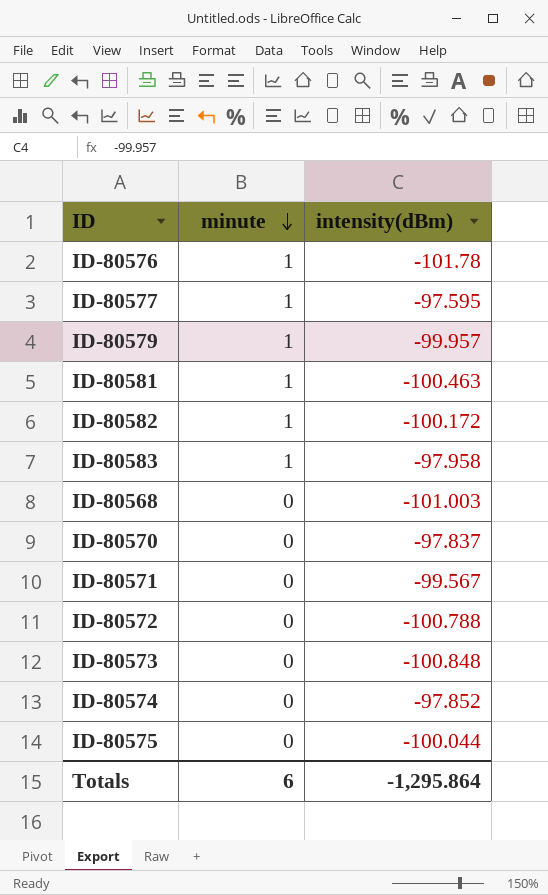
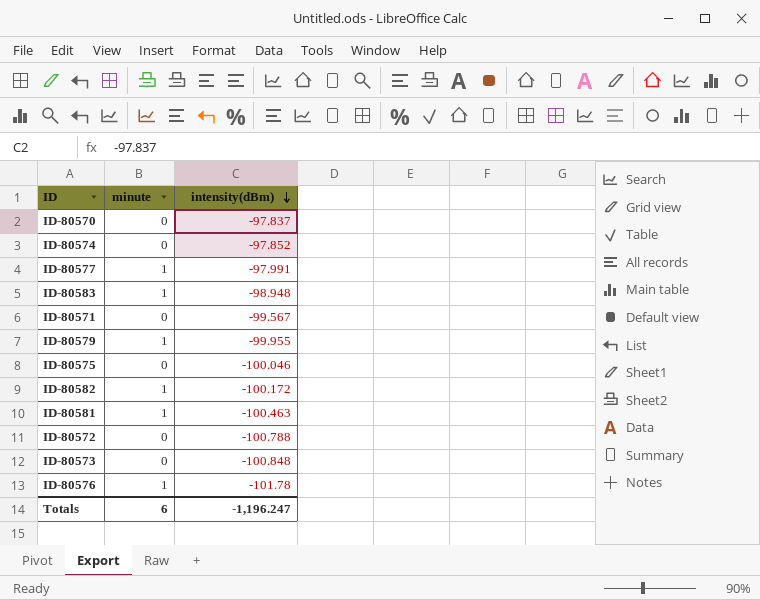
row order: minute descending -> intensity(dBm) descending
row ID-80568: 0 | -101.003 -> none
ID-80577 | intensity(dBm): -97.595 -> -97.991
ID-80583 | intensity(dBm): -97.958 -> -98.948
ID-80579 | intensity(dBm): -99.957 -> -99.955
ID-80575 | intensity(dBm): -100.044 -> -100.046
Totals | intensity(dBm): -1,295.864 -> -1,196.247

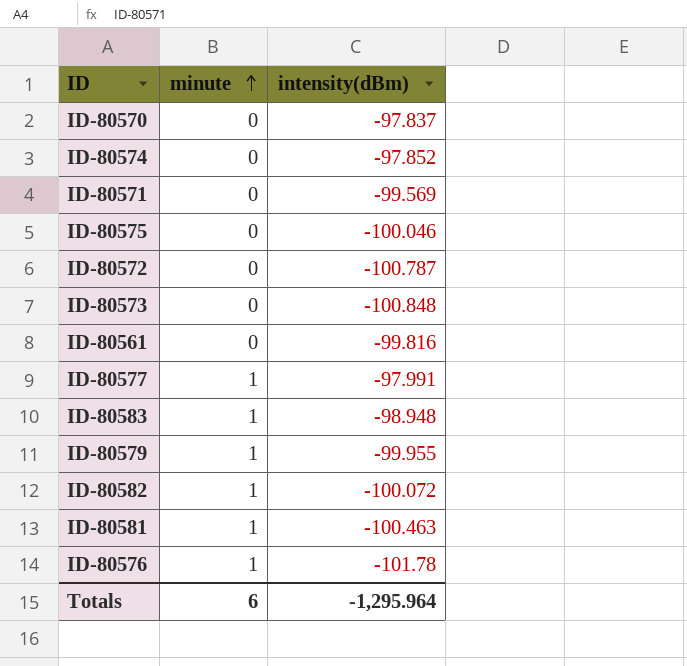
row order: intensity(dBm) descending -> minute ascending
ID-80571 | intensity(dBm): -99.567 -> -99.569
ID-80572 | intensity(dBm): -100.788 -> -100.787
row ID-80561: none -> 0 | -99.816
ID-80582 | intensity(dBm): -100.172 -> -100.072
Totals | intensity(dBm): -1,196.247 -> -1,295.964

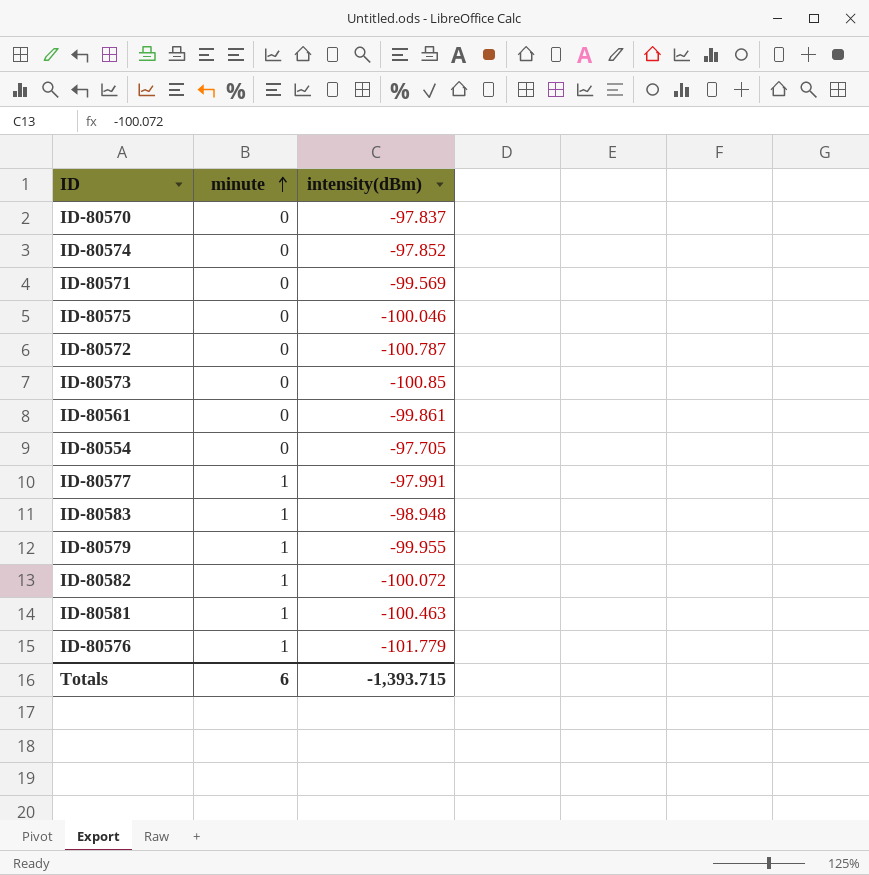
ID-80573 | intensity(dBm): -100.848 -> -100.85
ID-80561 | intensity(dBm): -99.816 -> -99.861
row ID-80554: none -> 0 | -97.705
ID-80576 | intensity(dBm): -101.78 -> -101.779
Totals | intensity(dBm): -1,295.964 -> -1,393.715

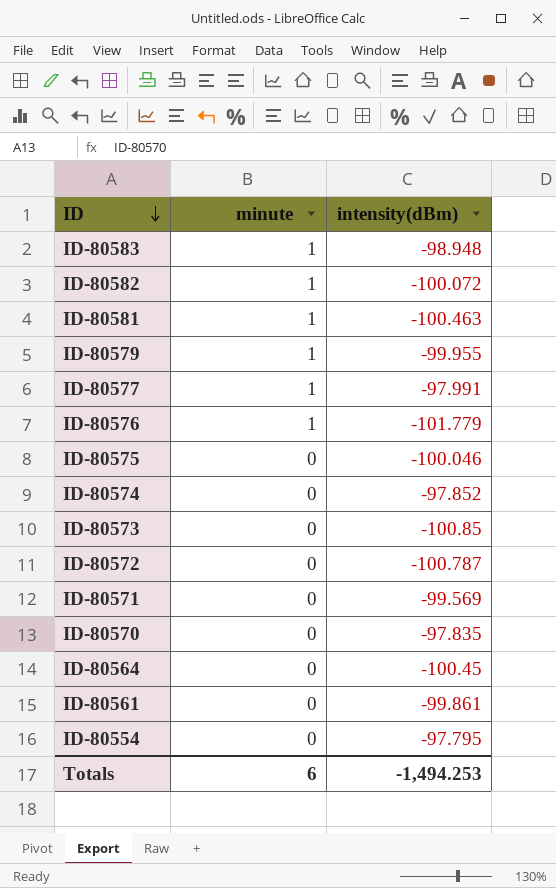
row order: minute ascending -> ID descending
ID-80570 | intensity(dBm): -97.837 -> -97.835
row ID-80564: none -> 0 | -100.45
ID-80554 | intensity(dBm): -97.705 -> -97.795
Totals | intensity(dBm): -1,393.715 -> -1,494.253

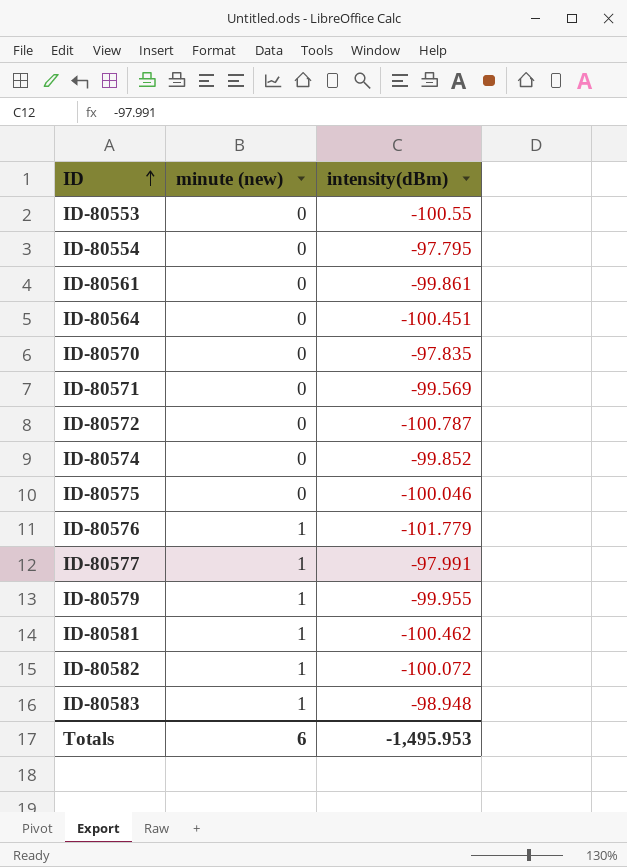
row order: ID descending -> ID ascending
column name: minute -> minute (new)
row ID-80573: 0 | -100.85 -> none
row ID-80553: none -> 0 | -100.55
ID-80564 | intensity(dBm): -100.45 -> -100.451
ID-80574 | intensity(dBm): -97.852 -> -99.852
ID-80581 | intensity(dBm): -100.463 -> -100.462
Totals | intensity(dBm): -1,494.253 -> -1,495.953

